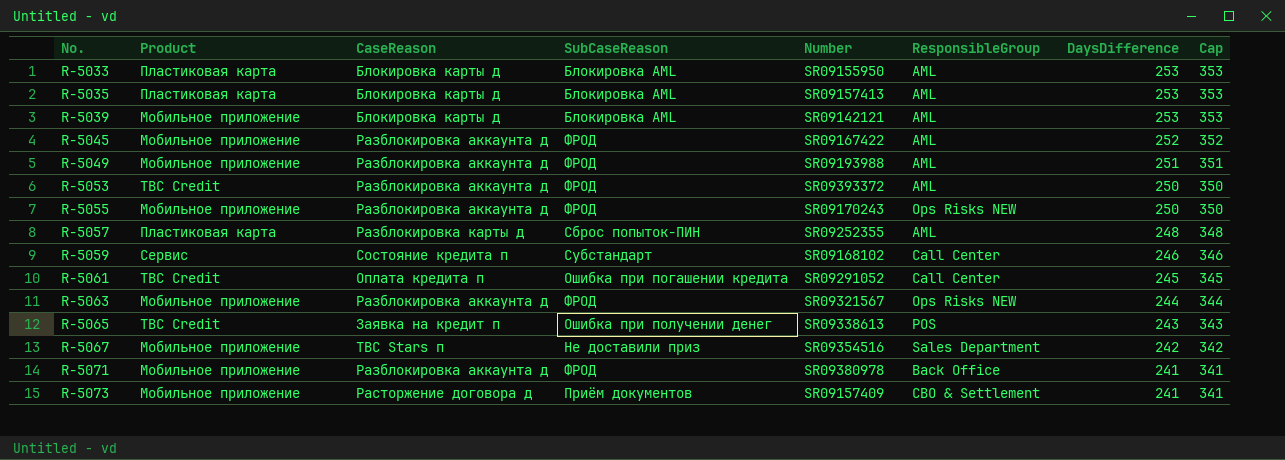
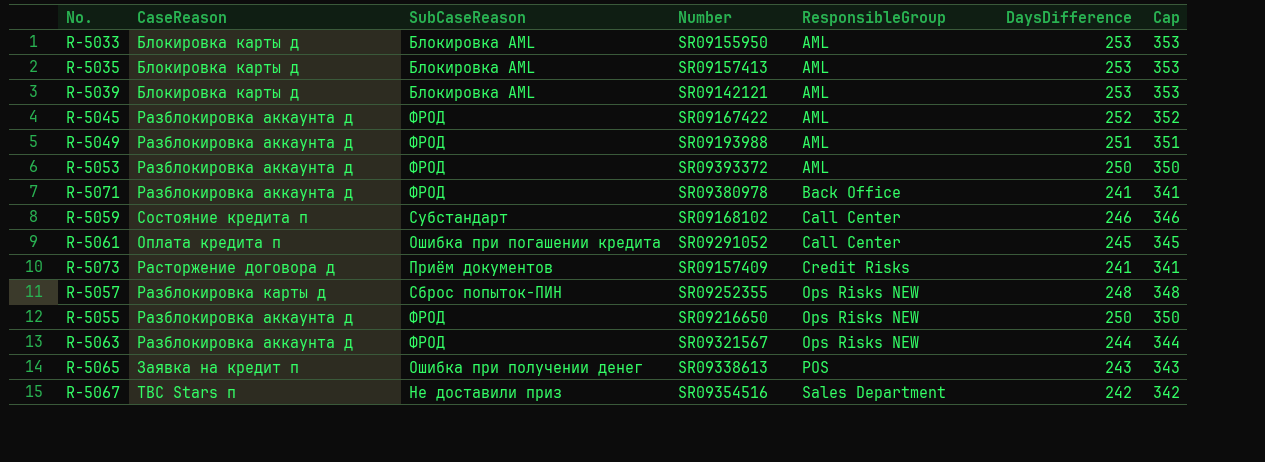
row order: No. ascending -> ResponsibleGroup ascending
column Product | position: 2 -> none
R-5073 | ResponsibleGroup: CBO & Settlement -> Credit Risks
R-5057 | ResponsibleGroup: AML -> Ops Risks NEW
R-5055 | Number: SR09170243 -> SR09216650

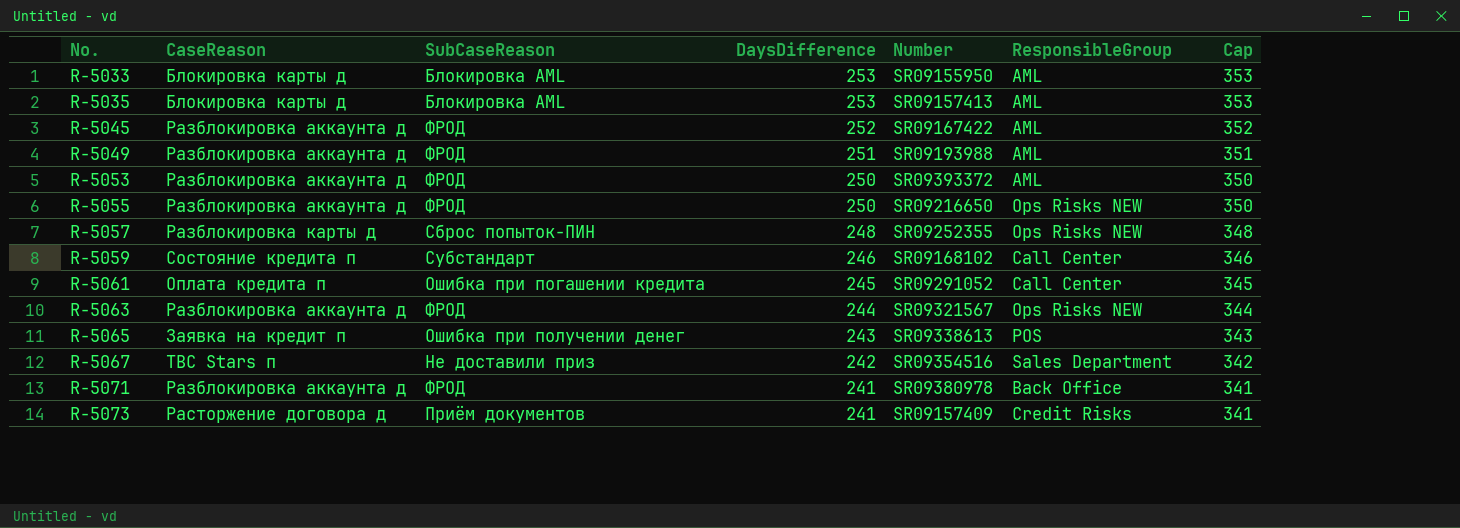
row order: ResponsibleGroup ascending -> No. ascending
column DaysDifference | position: 6 -> 4
row R-5039: Блокировка карты д | Блокировка AML | SR09142121 | AML | 253 | 353 -> none

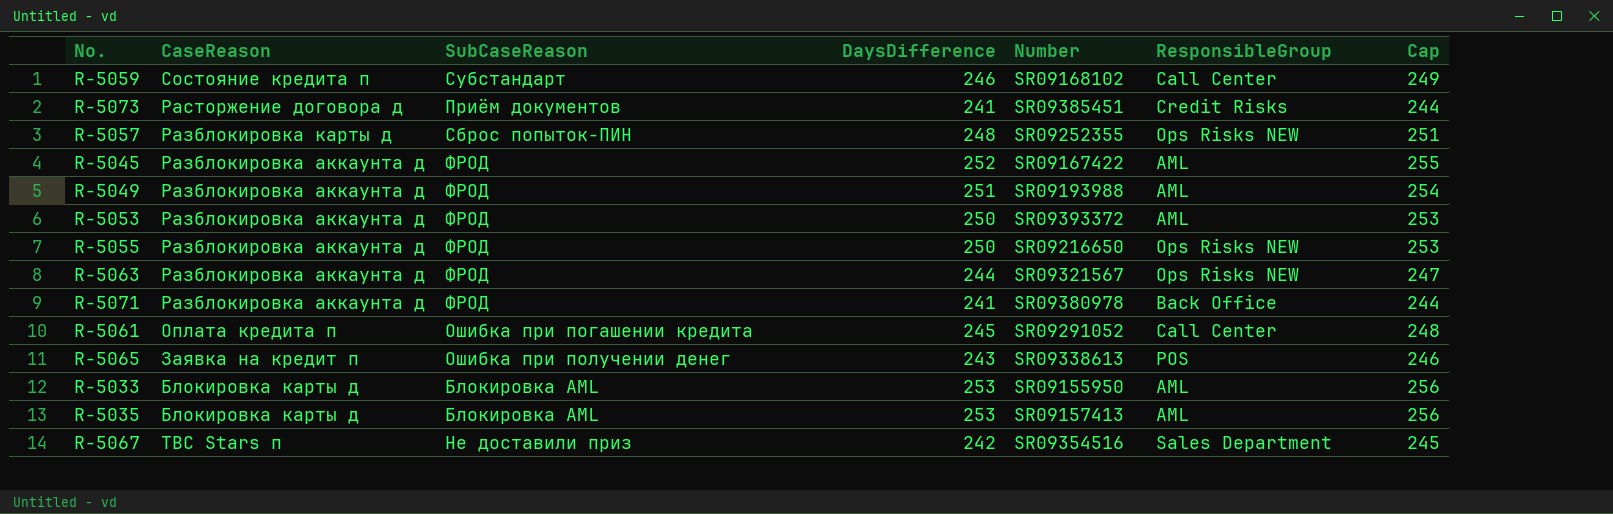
row order: No. ascending -> CaseReason descending
column Cap | formula: [DaysDifference] + 100 -> [DaysDifference] + 3
R-5073 | Number: SR09157409 -> SR09385451

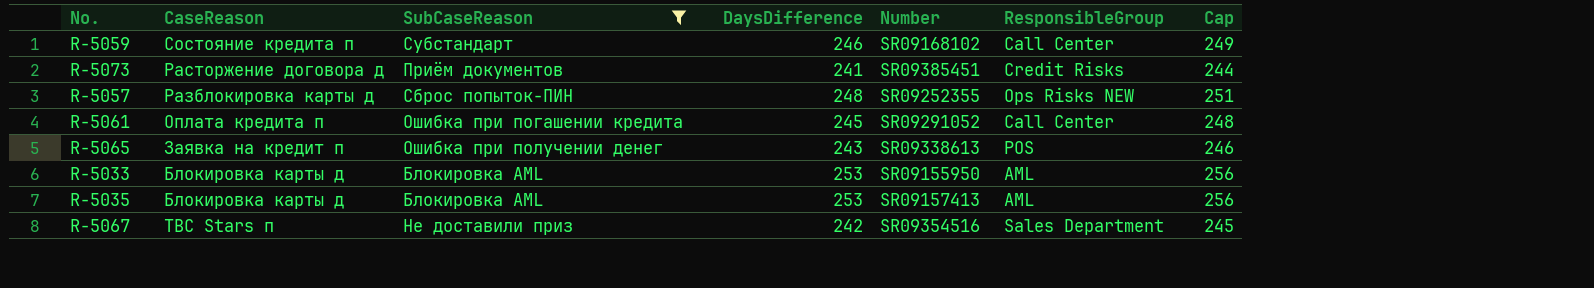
filter: none -> SubCaseReason != ФРОД

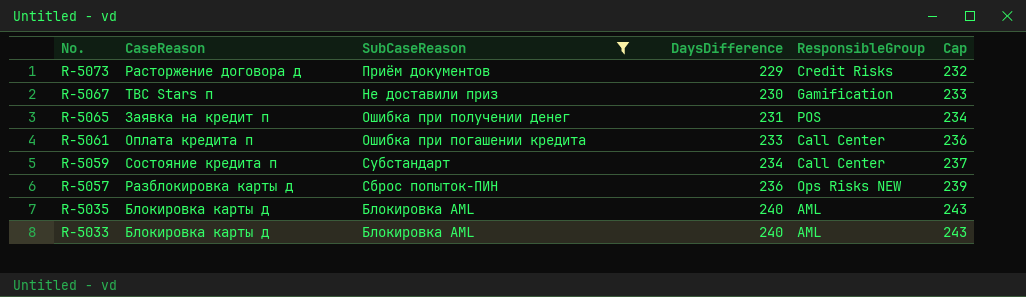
row order: CaseReason descending -> No. descending
column Number | position: 5 -> none
R-5073 | DaysDifference: 241 -> 229
R-5073 | Cap: 244 -> 232
R-5067 | DaysDifference: 242 -> 230
R-5067 | ResponsibleGroup: Sales Department -> Gamification
R-5067 | Cap: 245 -> 233
R-5065 | DaysDifference: 243 -> 231
R-5065 | Cap: 246 -> 234
R-5061 | DaysDifference: 245 -> 233
R-5061 | Cap: 248 -> 236
R-5059 | DaysDifference: 246 -> 234
R-5059 | Cap: 249 -> 237
R-5057 | DaysDifference: 248 -> 236
R-5057 | Cap: 251 -> 239
R-5035 | DaysDifference: 253 -> 240
R-5035 | Cap: 256 -> 243
R-5033 | DaysDifference: 253 -> 240
R-5033 | Cap: 256 -> 243

